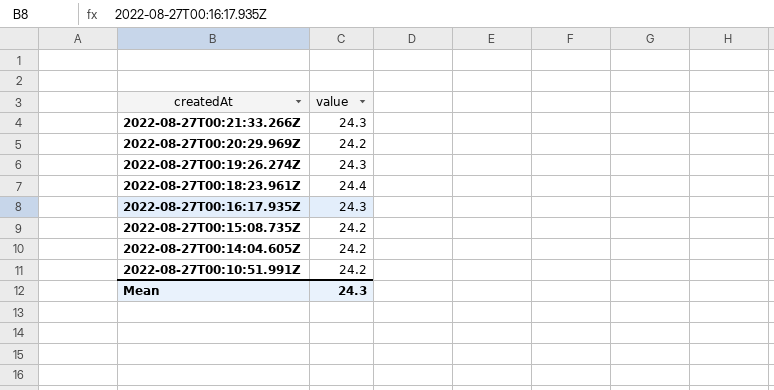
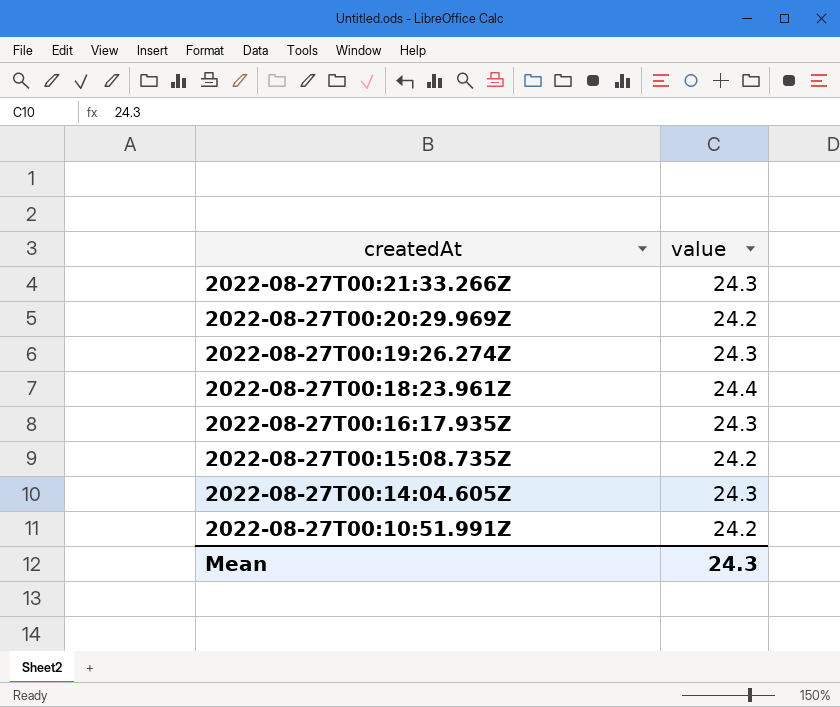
2022-08-27T00:14:04.605Z | value: 24.2 -> 24.3

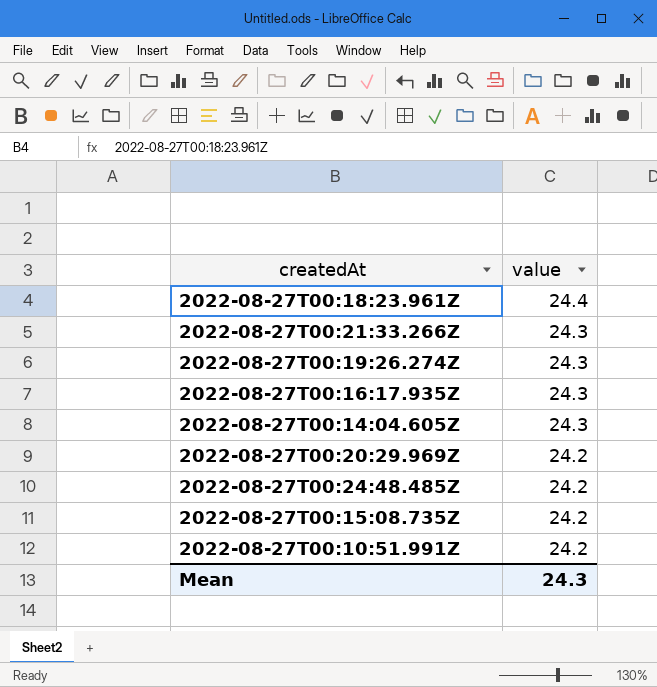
row order: createdAt descending -> value descending
row 2022-08-27T00:24:48.485Z: none -> 24.2

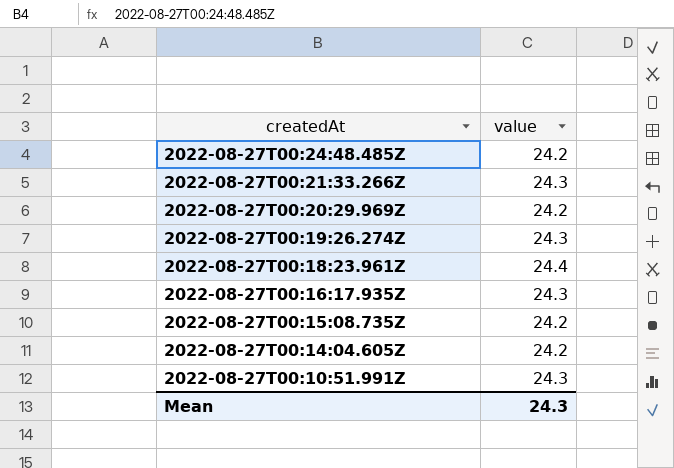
row order: value descending -> createdAt descending
2022-08-27T00:14:04.605Z | value: 24.3 -> 24.2
2022-08-27T00:10:51.991Z | value: 24.2 -> 24.3

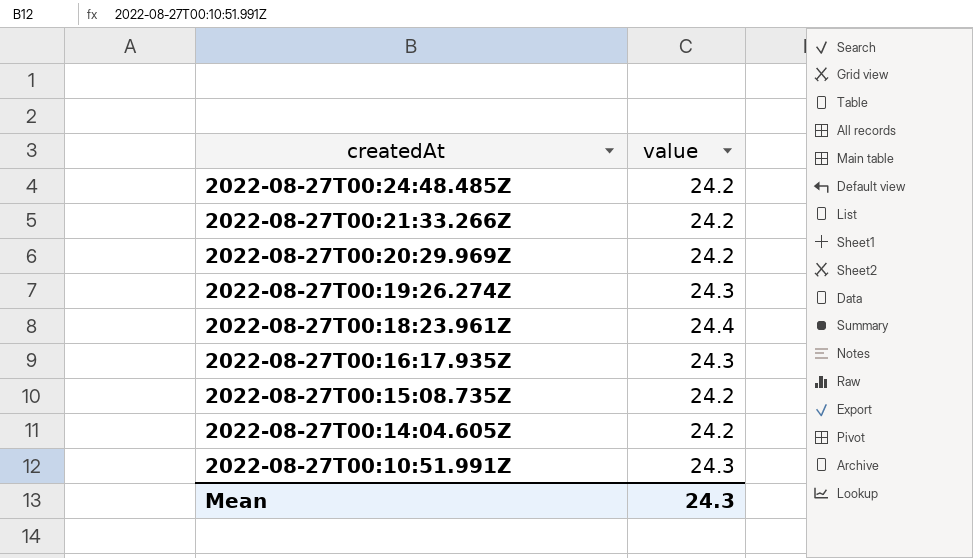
2022-08-27T00:21:33.266Z | value: 24.3 -> 24.2

